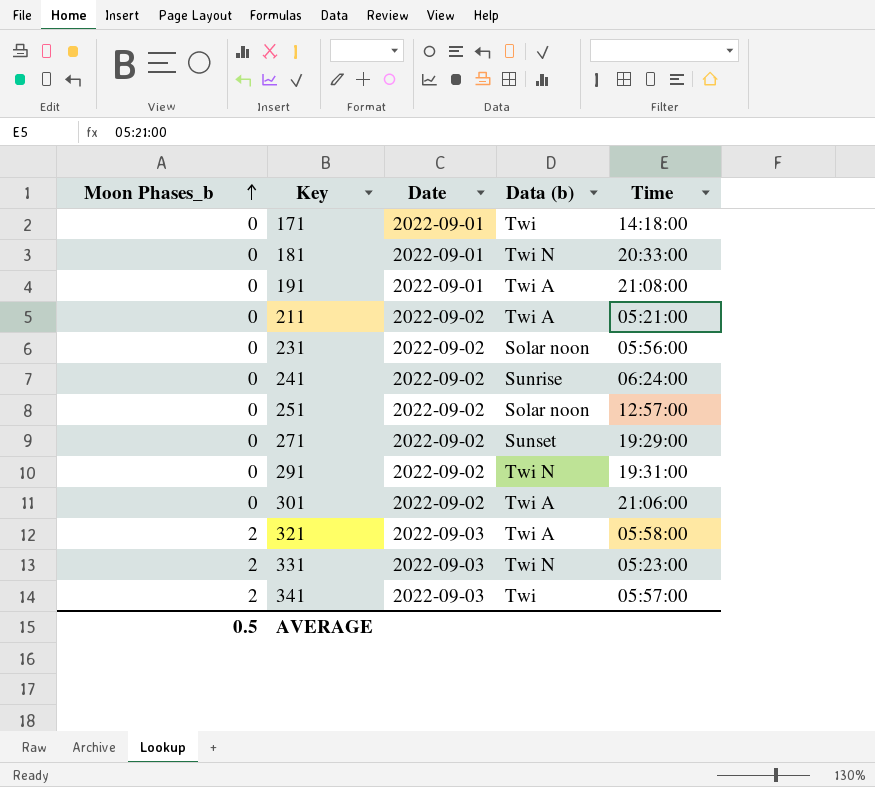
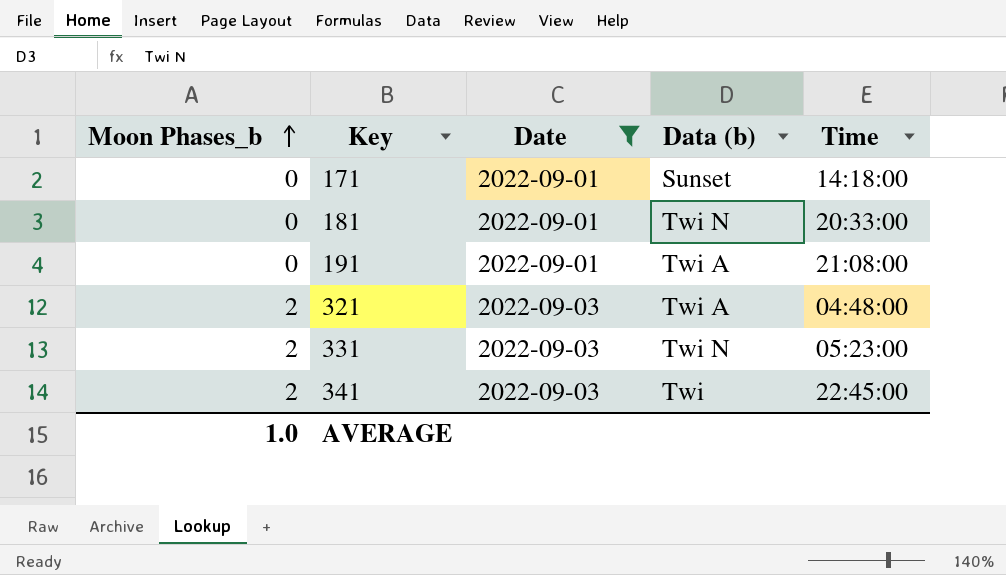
filter: none -> Date != 2022-09-02
171 | Data (b): Twi -> Sunset
321 | Time: 05:58:00 -> 04:48:00
341 | Time: 05:57:00 -> 22:45:00
AVERAGE | Moon Phases_b: 0.5 -> 1.0

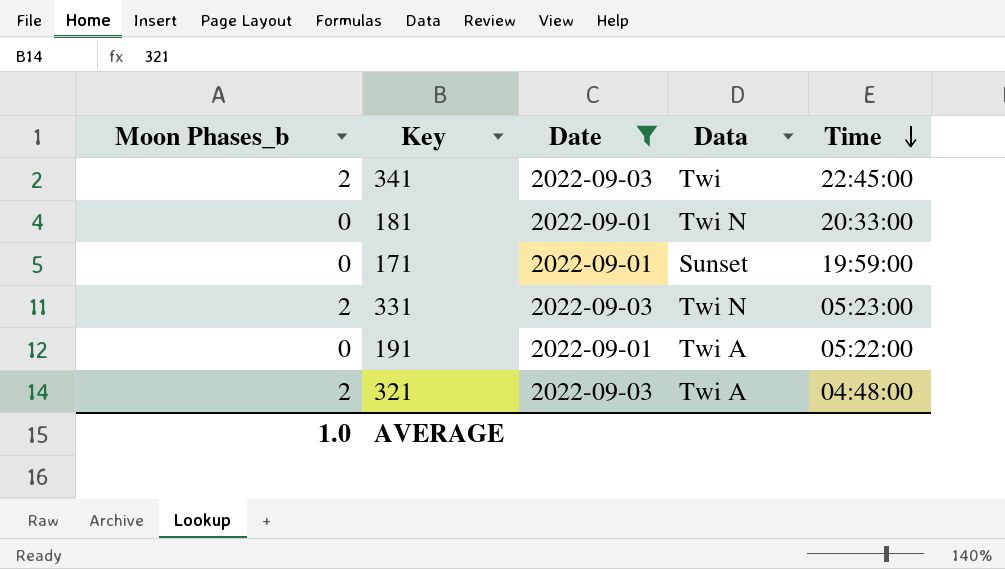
row order: Moon Phases_b ascending -> Time descending
column name: Data (b) -> Data
171 | Time: 14:18:00 -> 19:59:00
191 | Time: 21:08:00 -> 05:22:00

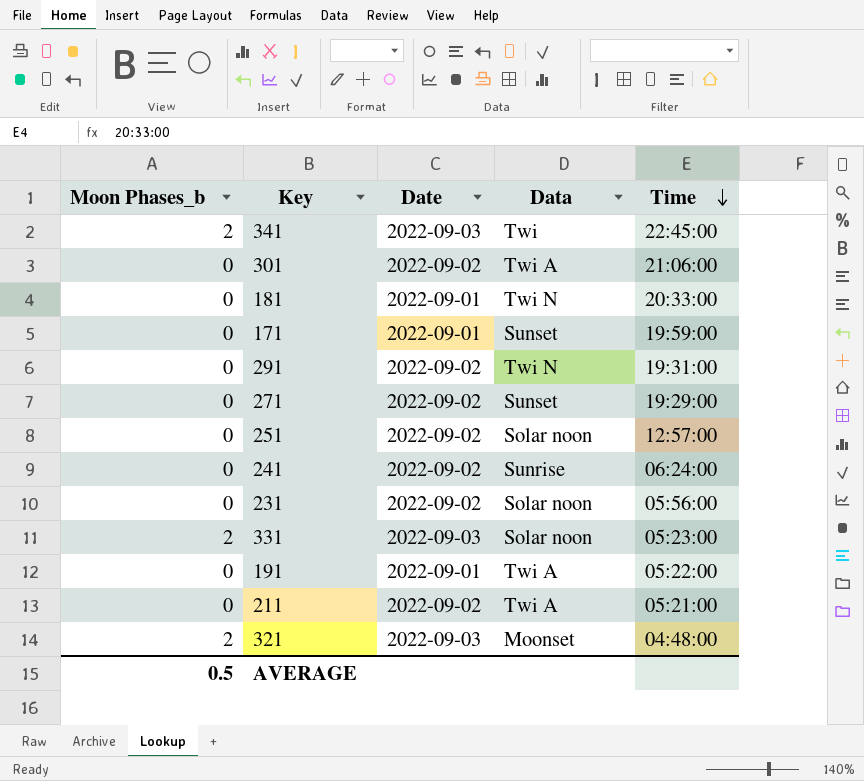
filter: Date != 2022-09-02 -> none
331 | Data: Twi N -> Solar noon
321 | Data: Twi A -> Moonset
AVERAGE | Moon Phases_b: 1.0 -> 0.5

